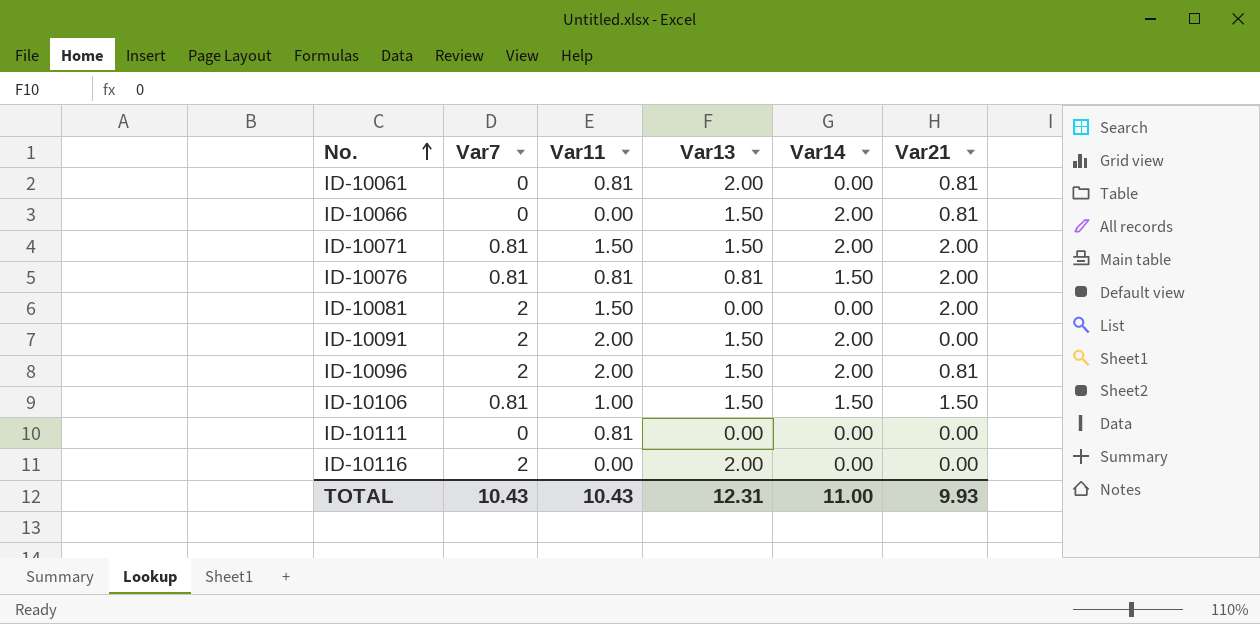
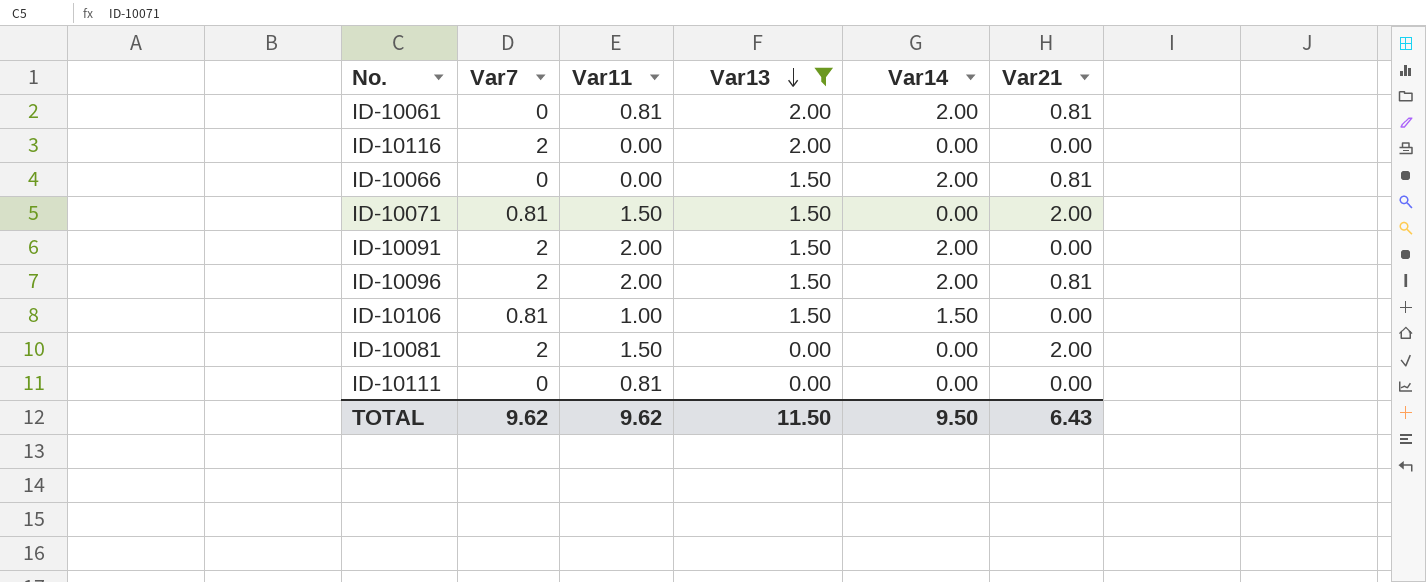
filter: none -> Var13 != 0.81
row order: No. ascending -> Var13 descending
ID-10061 | Var14: 0.00 -> 2.00
ID-10071 | Var14: 2.00 -> 0.00
ID-10106 | Var21: 1.50 -> 0.00
TOTAL | Var7: 10.43 -> 9.62
TOTAL | Var11: 10.43 -> 9.62
TOTAL | Var13: 12.31 -> 11.50
TOTAL | Var14: 11.00 -> 9.50
TOTAL | Var21: 9.93 -> 6.43

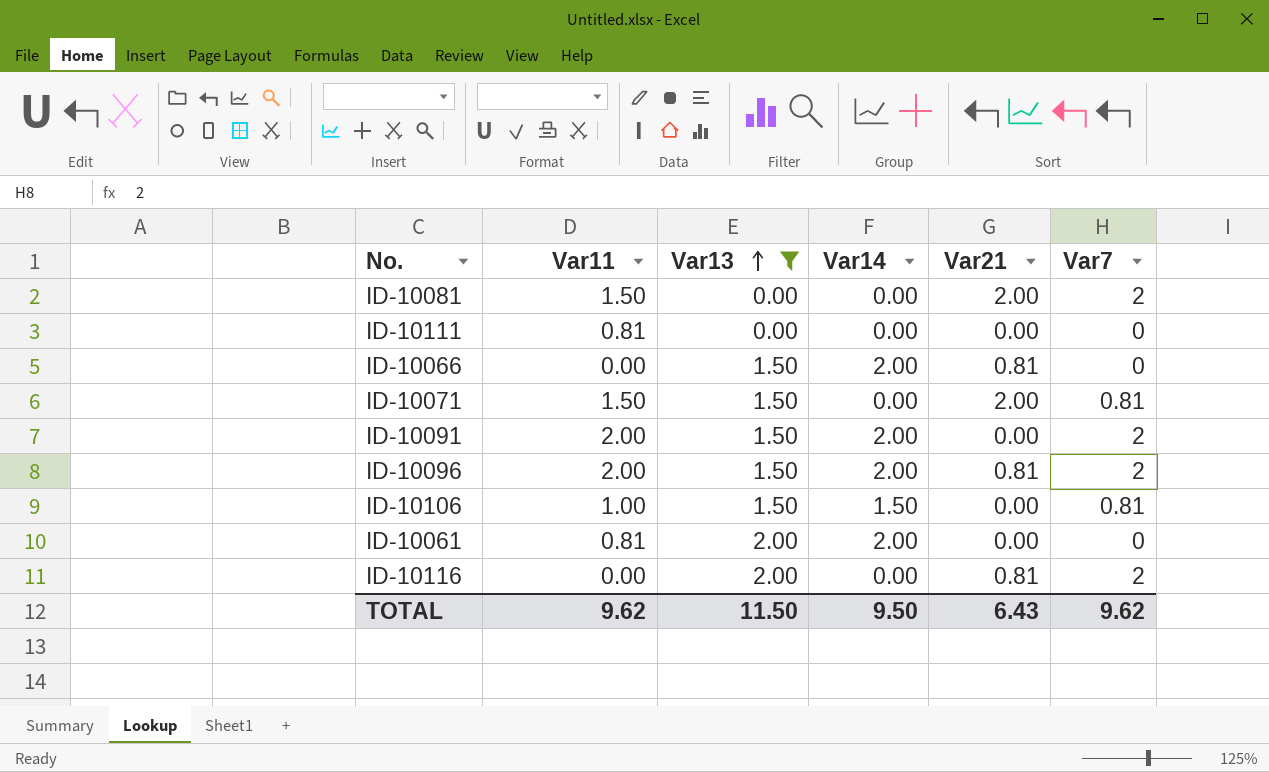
row order: Var13 descending -> Var13 ascending
column Var7 | position: 2 -> 6
ID-10061 | Var21: 0.81 -> 0.00
ID-10116 | Var21: 0.00 -> 0.81

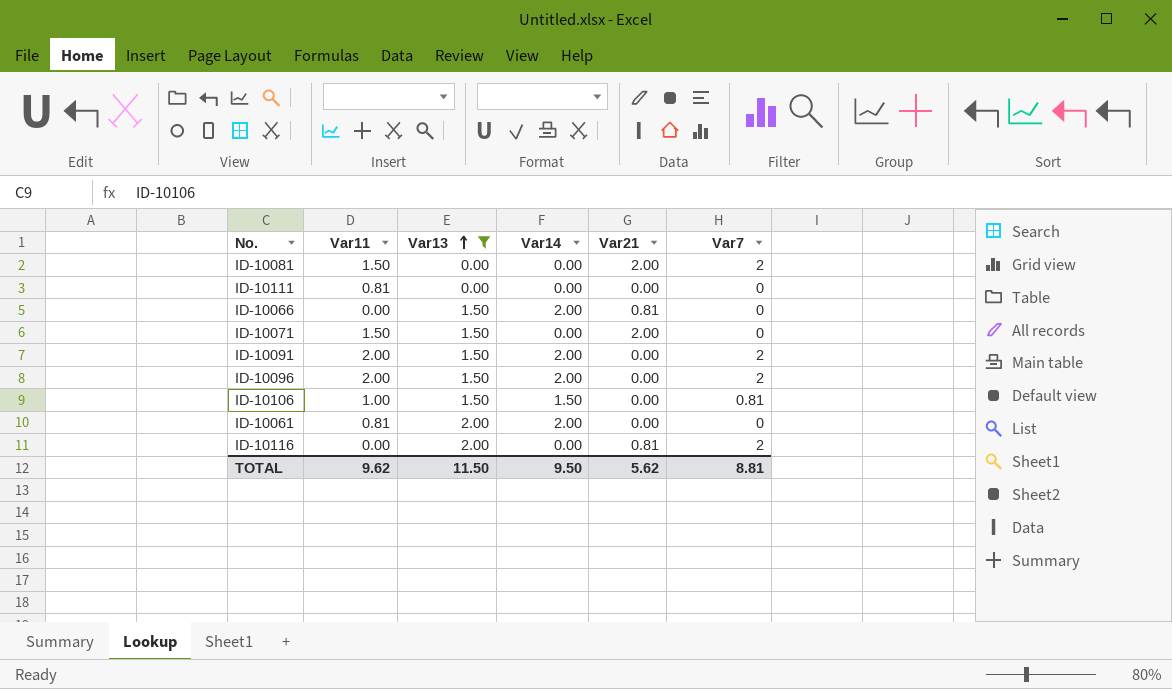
ID-10071 | Var7: 0.81 -> 0
ID-10096 | Var21: 0.81 -> 0.00
TOTAL | Var21: 6.43 -> 5.62
TOTAL | Var7: 9.62 -> 8.81

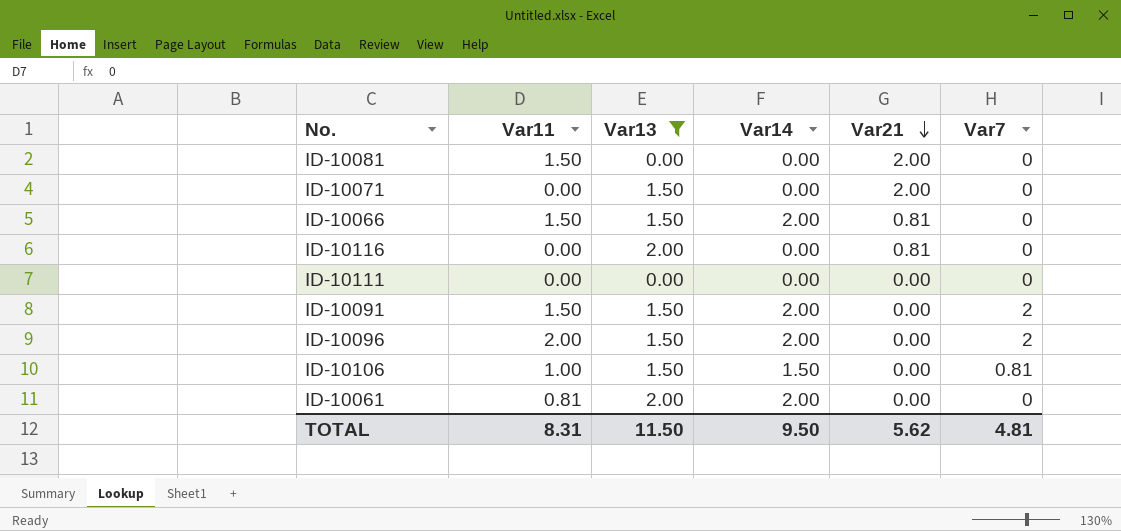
row order: Var13 ascending -> Var21 descending
ID-10081 | Var7: 2 -> 0
ID-10071 | Var11: 1.50 -> 0.00
ID-10066 | Var11: 0.00 -> 1.50
ID-10116 | Var7: 2 -> 0
ID-10111 | Var11: 0.81 -> 0.00
ID-10091 | Var11: 2.00 -> 1.50
TOTAL | Var11: 9.62 -> 8.31
TOTAL | Var7: 8.81 -> 4.81

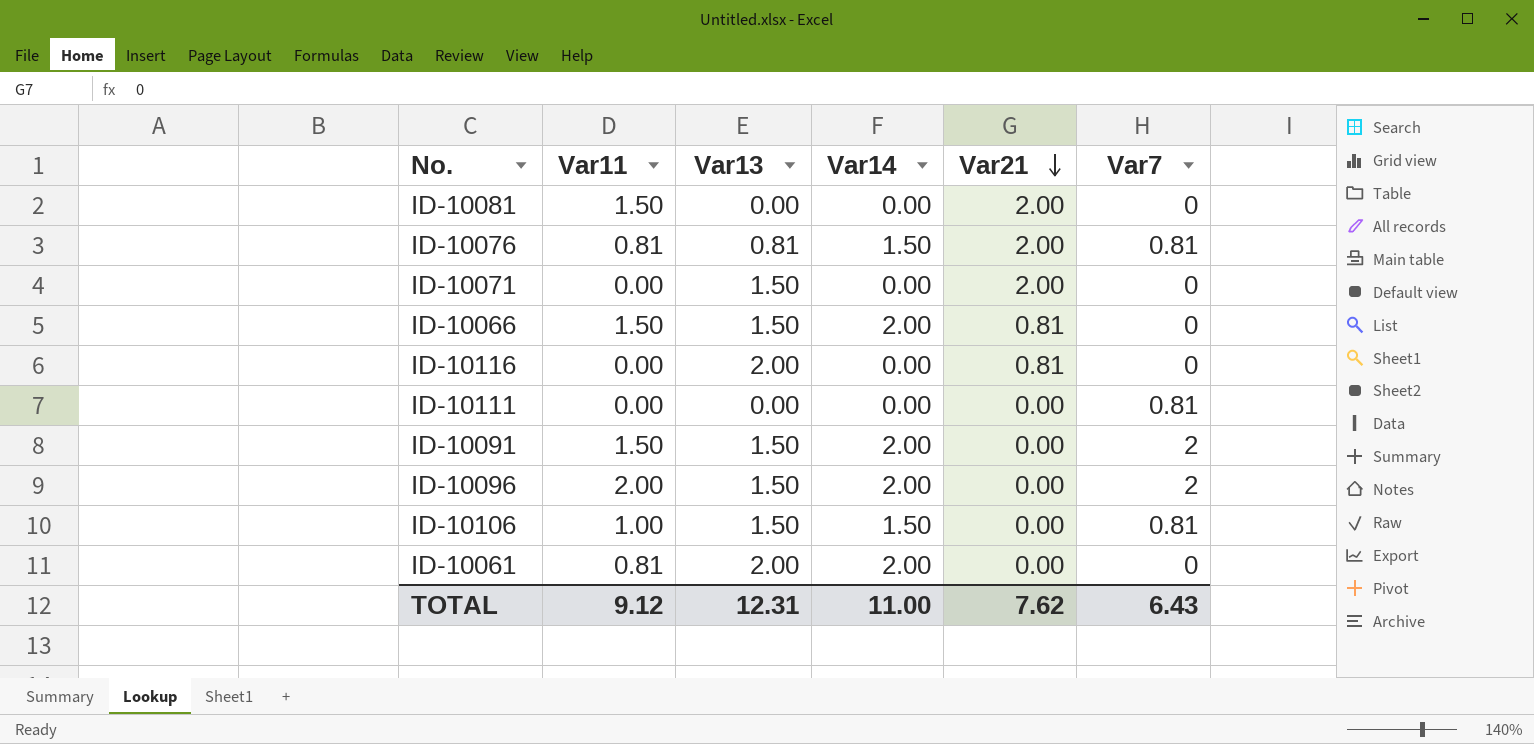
filter: Var13 != 0.81 -> none
ID-10111 | Var7: 0 -> 0.81
TOTAL | Var11: 8.31 -> 9.12
TOTAL | Var13: 11.50 -> 12.31
TOTAL | Var14: 9.50 -> 11.00
TOTAL | Var21: 5.62 -> 7.62
TOTAL | Var7: 4.81 -> 6.43

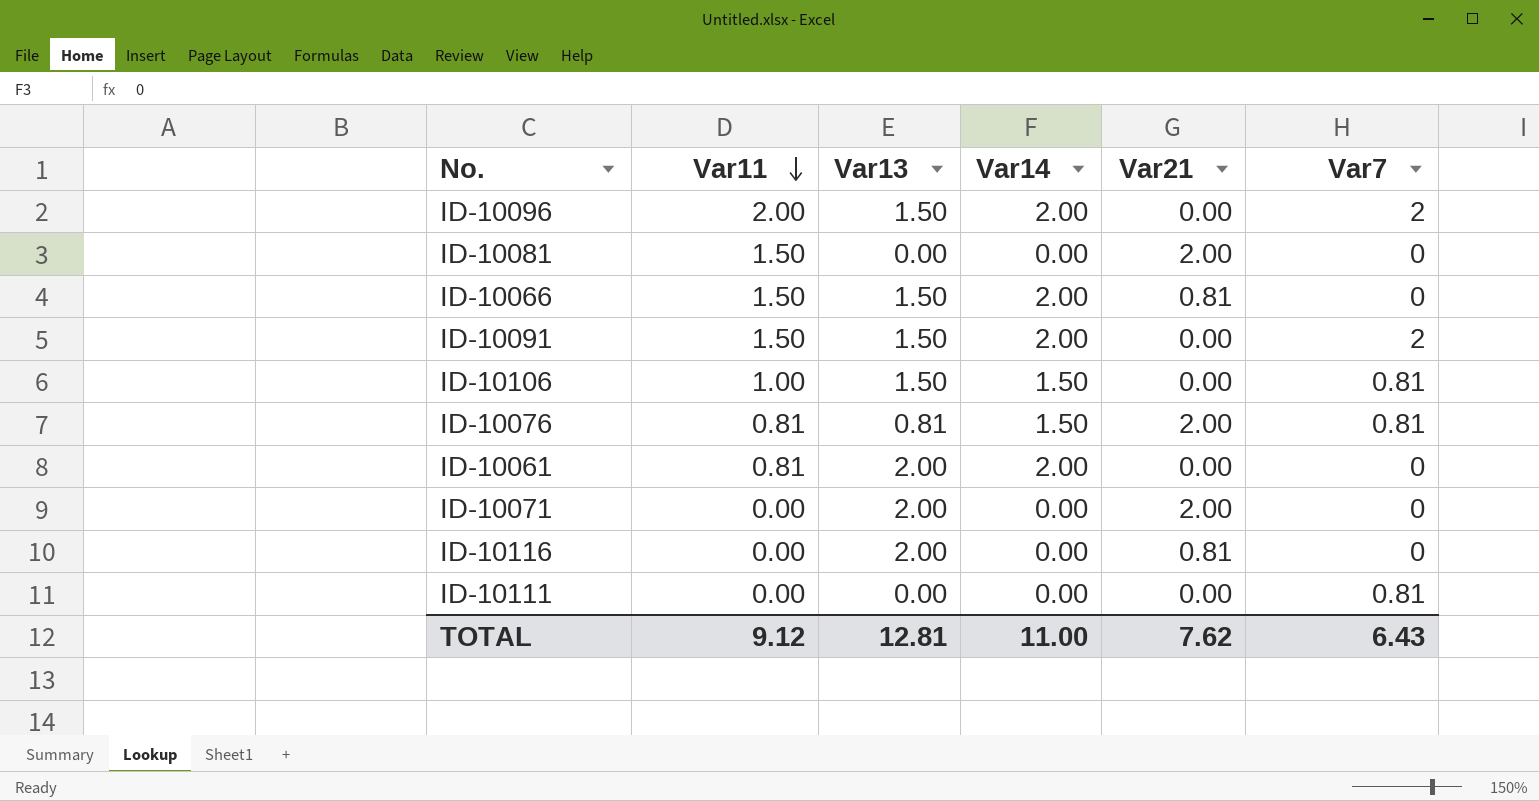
row order: Var21 descending -> Var11 descending
ID-10071 | Var13: 1.50 -> 2.00
TOTAL | Var13: 12.31 -> 12.81

